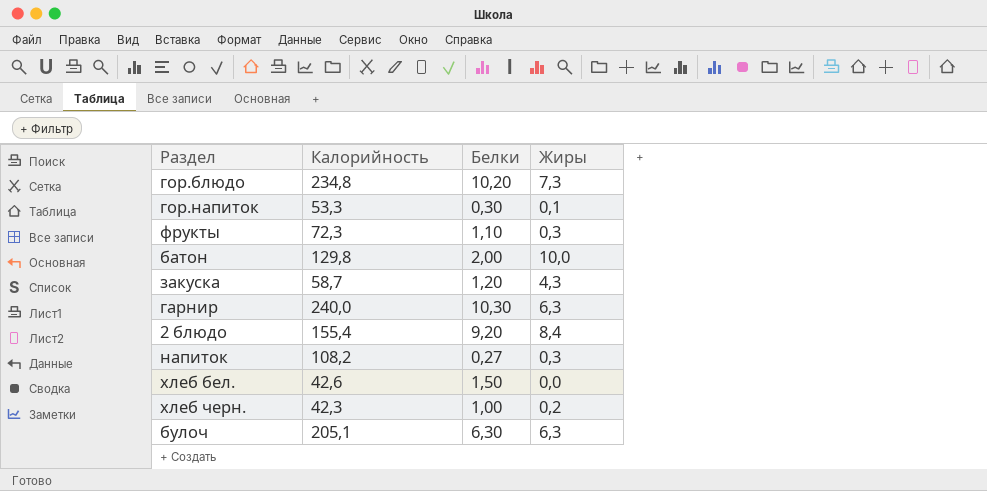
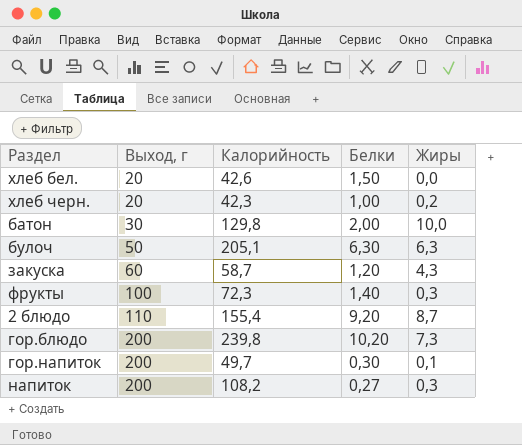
row order: none -> Выход, г ascending
column Выход, г | position: none -> 2
row гарнир: 240,0 | 10,30 | 6,3 -> none
фрукты | Белки: 1,10 -> 1,40
2 блюдо | Жиры: 8,4 -> 8,7
гор.блюдо | Калорийность: 234,8 -> 239,8
гор.напиток | Калорийность: 53,3 -> 49,7

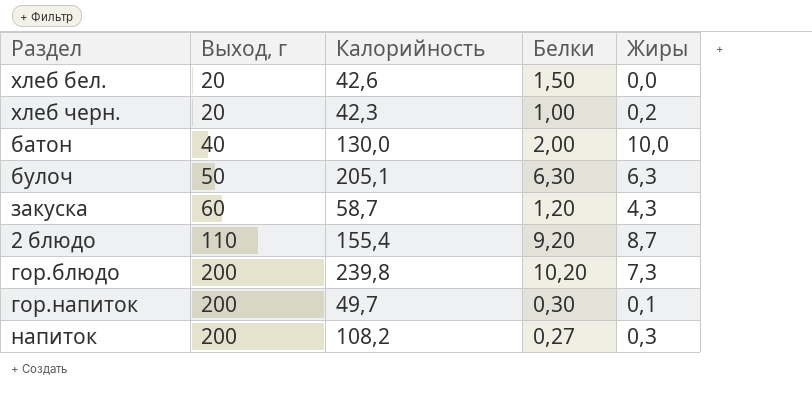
row фрукты: 100 | 72,3 | 1,40 | 0,3 -> none
батон | Выход, г: 30 -> 40
батон | Калорийность: 129,8 -> 130,0

